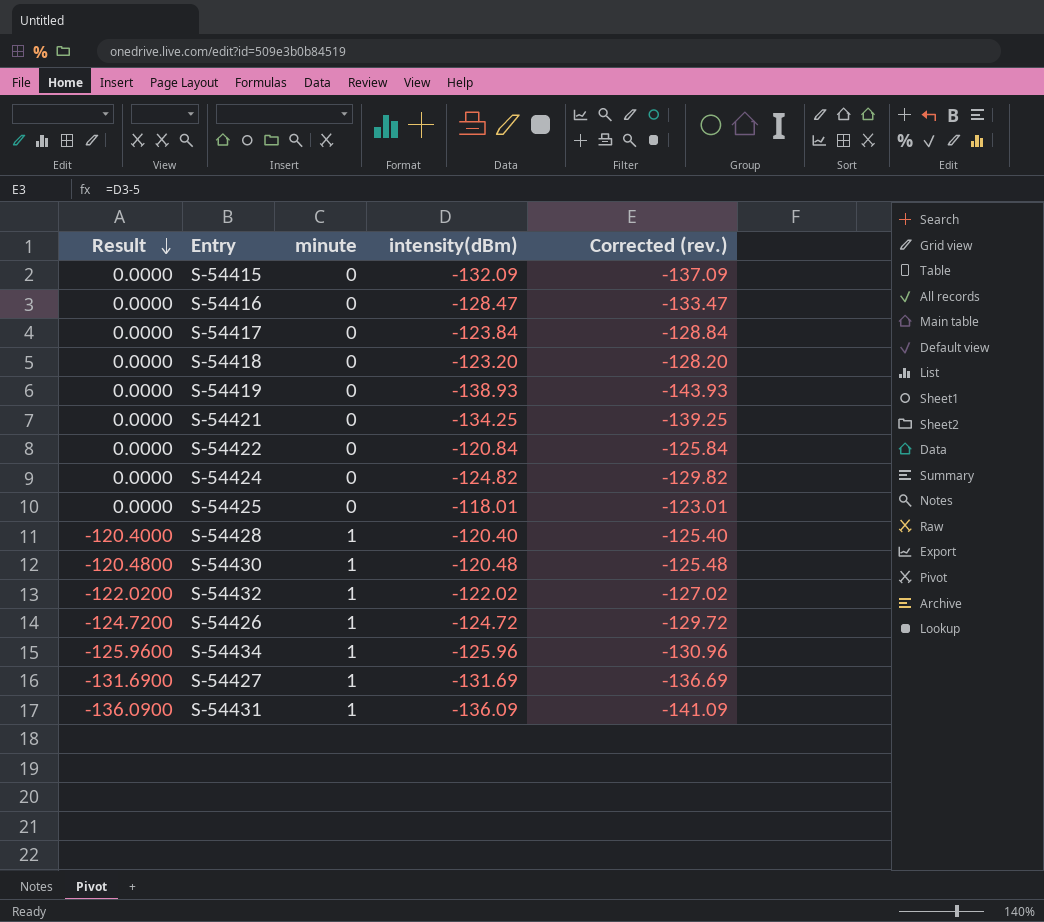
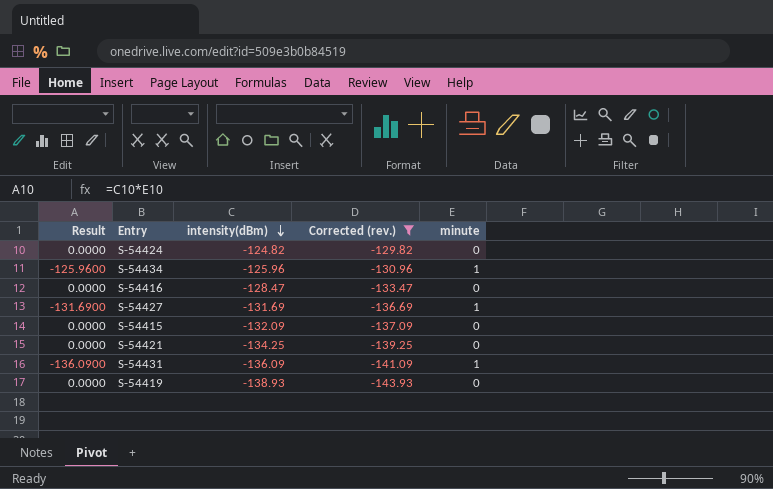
filter: none -> Corrected (rev.) <= -129.82
row order: Result descending -> intensity(dBm) descending
column minute | position: 3 -> 5

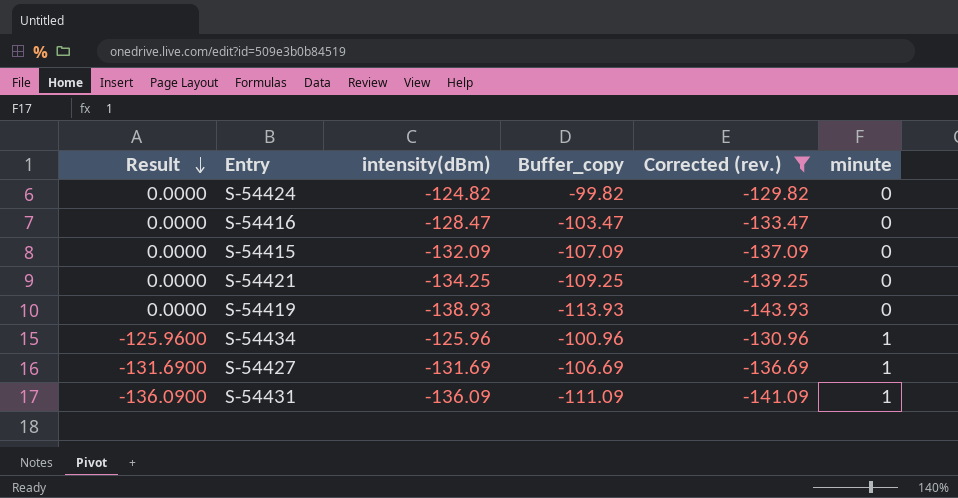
row order: intensity(dBm) descending -> Result descending
column Buffer_copy | formula: none -> [intensity(dBm)] + 25

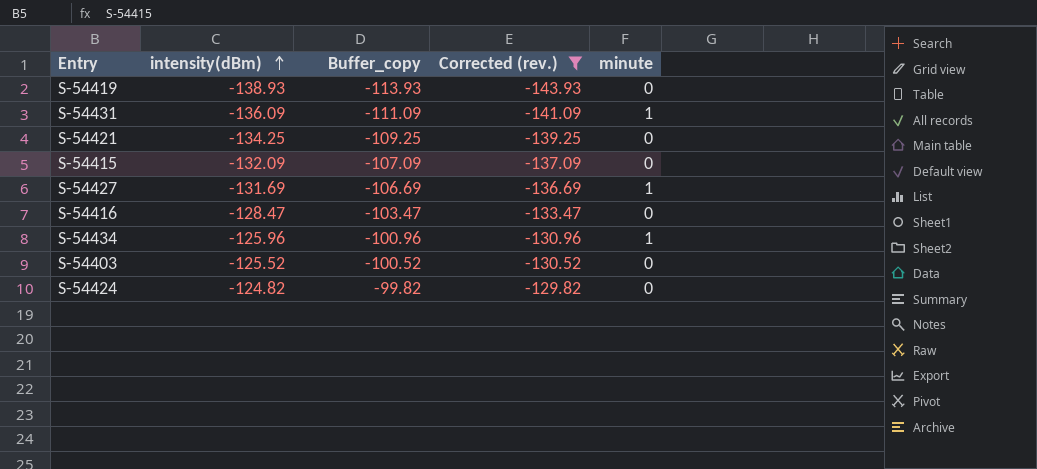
row order: Result descending -> intensity(dBm) ascending
column Result | formula: [intensity(dBm)] * [minute] -> none
row S-54403: none -> -125.52 | -100.52 | -130.52 | 0

